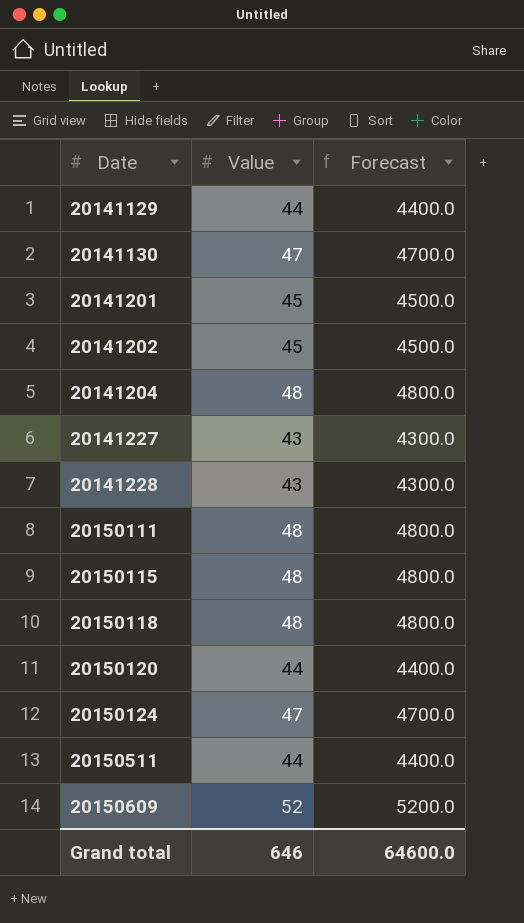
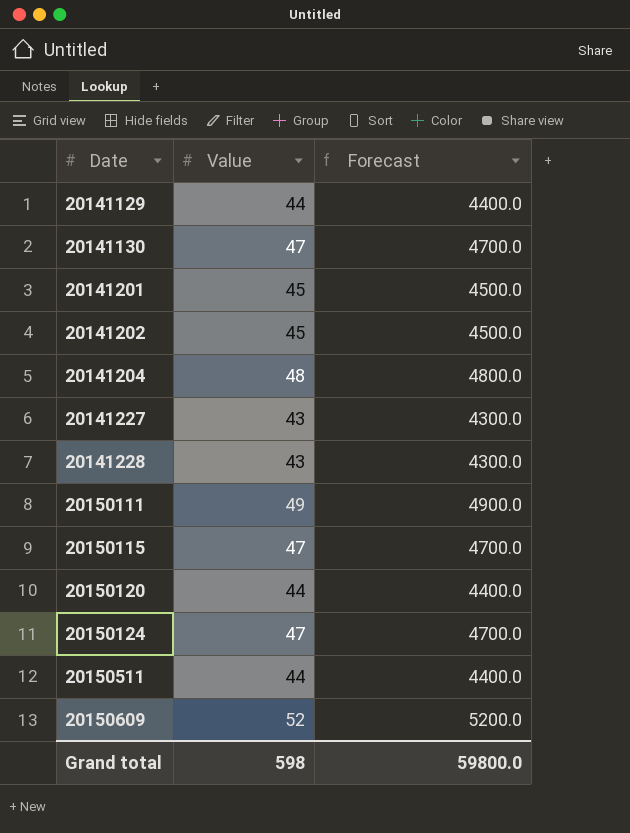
row 20150118: 48 | 4800.0 -> none
20150111 | Value: 48 -> 49
20150111 | Forecast: 4800.0 -> 4900.0
20150115 | Value: 48 -> 47
20150115 | Forecast: 4800.0 -> 4700.0
Grand total | Value: 646 -> 598
Grand total | Forecast: 64600.0 -> 59800.0

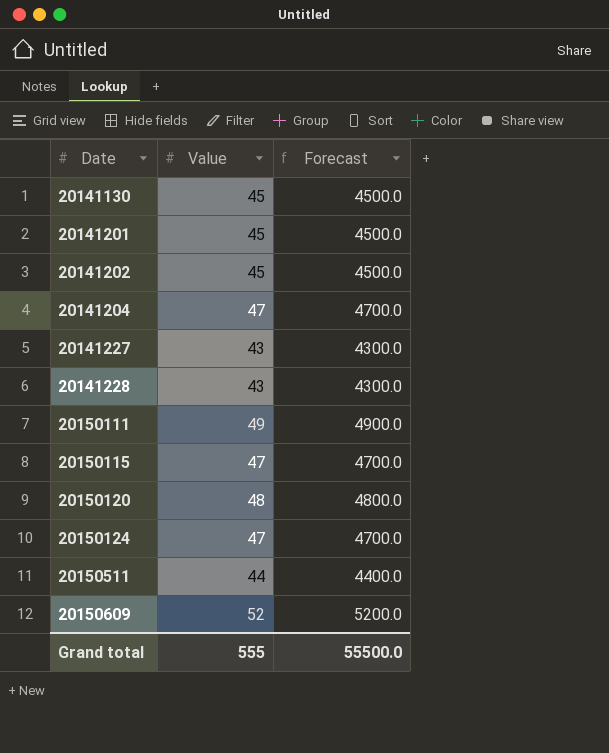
row 20141129: 44 | 4400.0 -> none
20141130 | Value: 47 -> 45
20141130 | Forecast: 4700.0 -> 4500.0
20141204 | Value: 48 -> 47
20141204 | Forecast: 4800.0 -> 4700.0
20150120 | Value: 44 -> 48
20150120 | Forecast: 4400.0 -> 4800.0
Grand total | Value: 598 -> 555
Grand total | Forecast: 59800.0 -> 55500.0

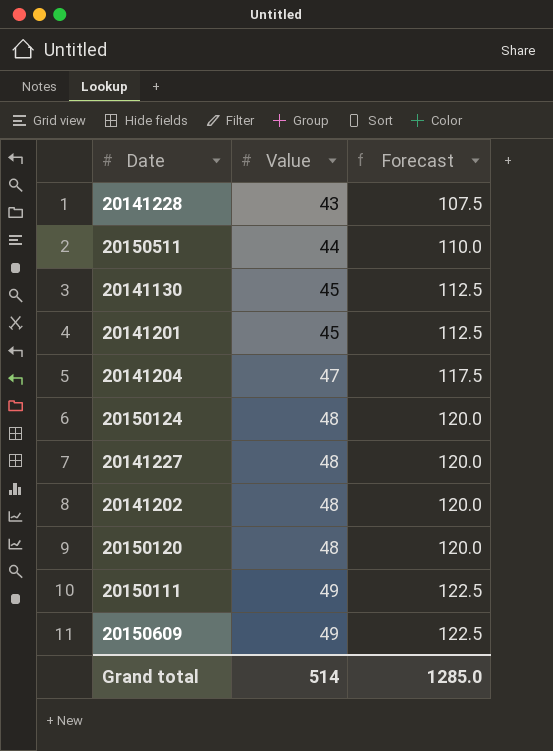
row order: Date ascending -> Value ascending
column Forecast | formula: [Value] * 100 -> [Value] * 2.5
row 20150115: 47 | 4700.0 -> none
20150124 | Value: 47 -> 48
20141227 | Value: 43 -> 48
20141202 | Value: 45 -> 48
20150609 | Value: 52 -> 49
Grand total | Value: 555 -> 514
Grand total | Forecast: 55500.0 -> 1285.0

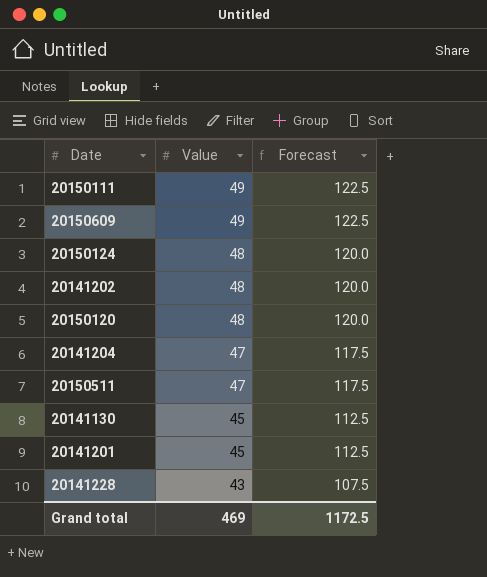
row order: Value ascending -> Value descending
row 20141227: 48 | 120.0 -> none
20150511 | Value: 44 -> 47
20150511 | Forecast: 110.0 -> 117.5
Grand total | Value: 514 -> 469
Grand total | Forecast: 1285.0 -> 1172.5

